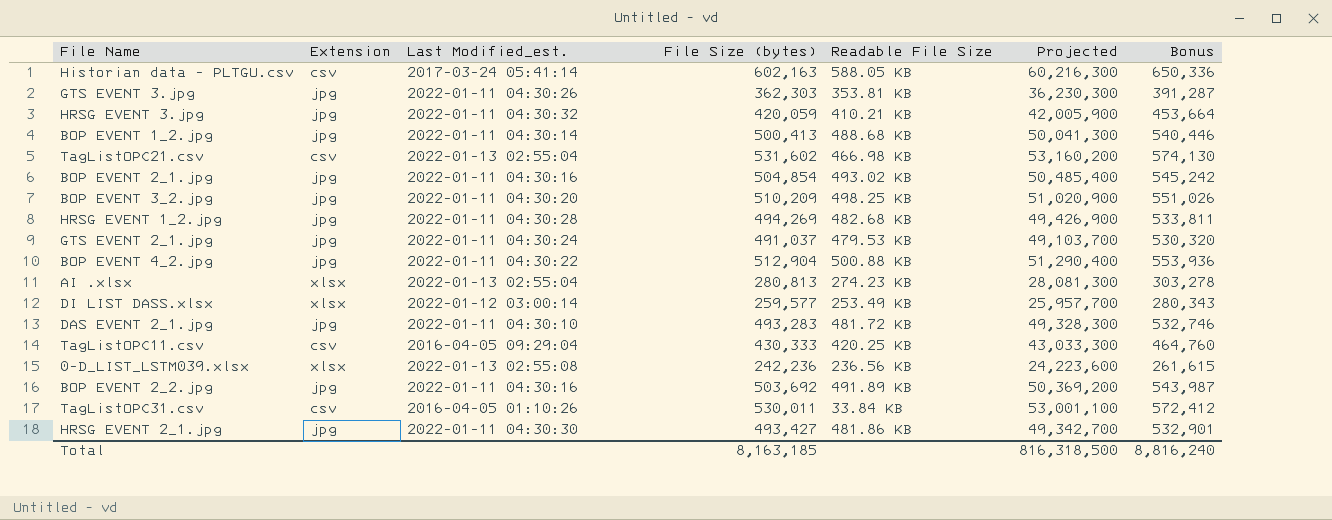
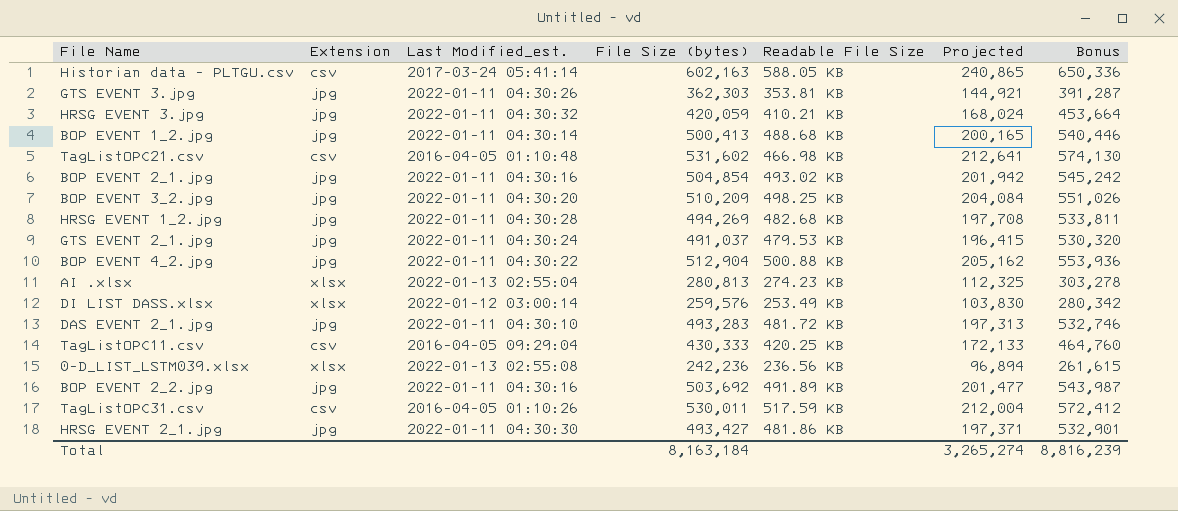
column Projected | formula: [File Size (bytes)] * 100 -> [File Size (bytes)] * 0.4
TagListOPC21.csv | Last Modified_est.: 2022-01-13 02:55:04 -> 2016-04-05 01:10:48
DI LIST DASS.xlsx | File Size (bytes): 259,577 -> 259,576
DI LIST DASS.xlsx | Bonus: 280,343 -> 280,342
TagListOPC31.csv | Readable File Size: 33.84 KB -> 517.59 KB
Total | File Size (bytes): 8,163,185 -> 8,163,184
Total | Projected: 816,318,500 -> 3,265,274
Total | Bonus: 8,816,240 -> 8,816,239

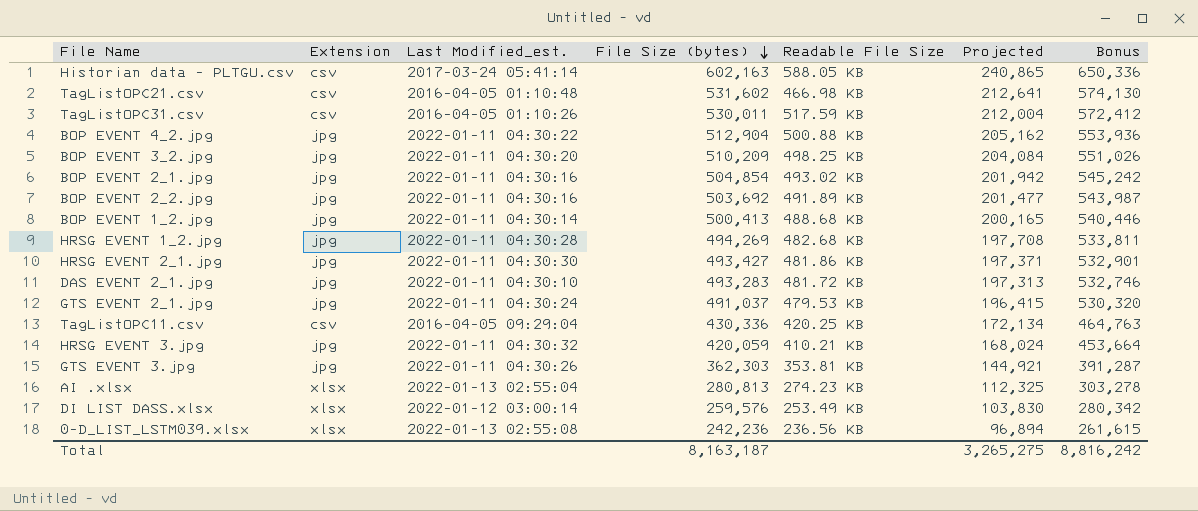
row order: none -> File Size (bytes) descending
TagListOPC11.csv | File Size (bytes): 430,333 -> 430,336
TagListOPC11.csv | Projected: 172,133 -> 172,134
TagListOPC11.csv | Bonus: 464,760 -> 464,763
Total | File Size (bytes): 8,163,184 -> 8,163,187
Total | Projected: 3,265,274 -> 3,265,275
Total | Bonus: 8,816,239 -> 8,816,242

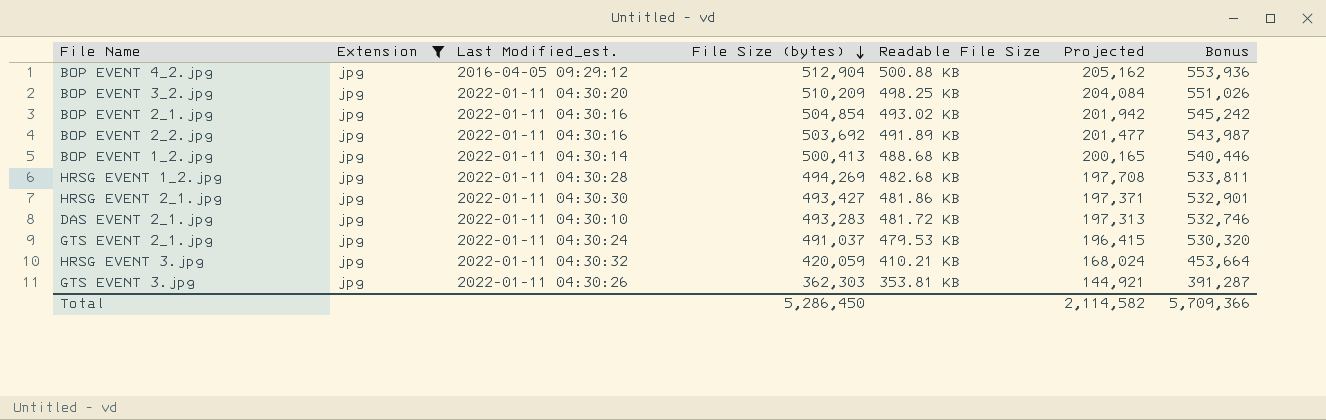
filter: none -> Extension = jpg
BOP EVENT 4_2.jpg | Last Modified_est.: 2022-01-11 04:30:22 -> 2016-04-05 09:29:12
Total | File Size (bytes): 8,163,187 -> 5,286,450
Total | Projected: 3,265,275 -> 2,114,582
Total | Bonus: 8,816,242 -> 5,709,366

